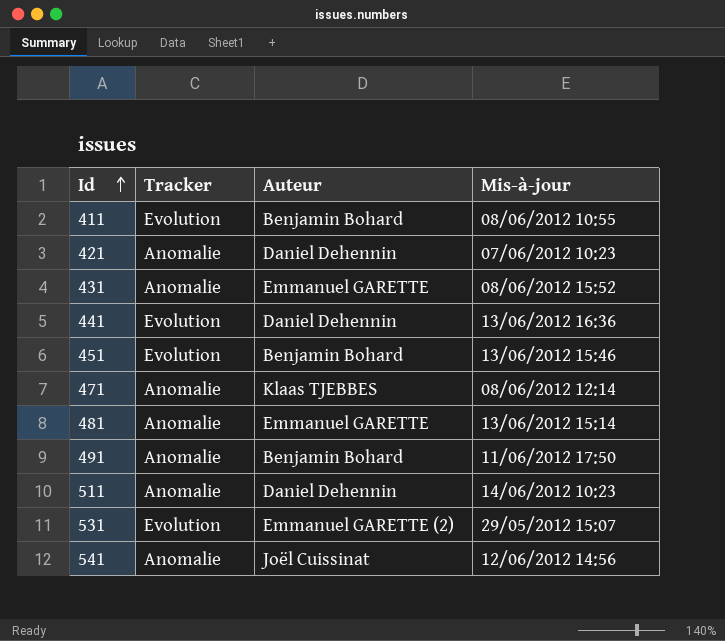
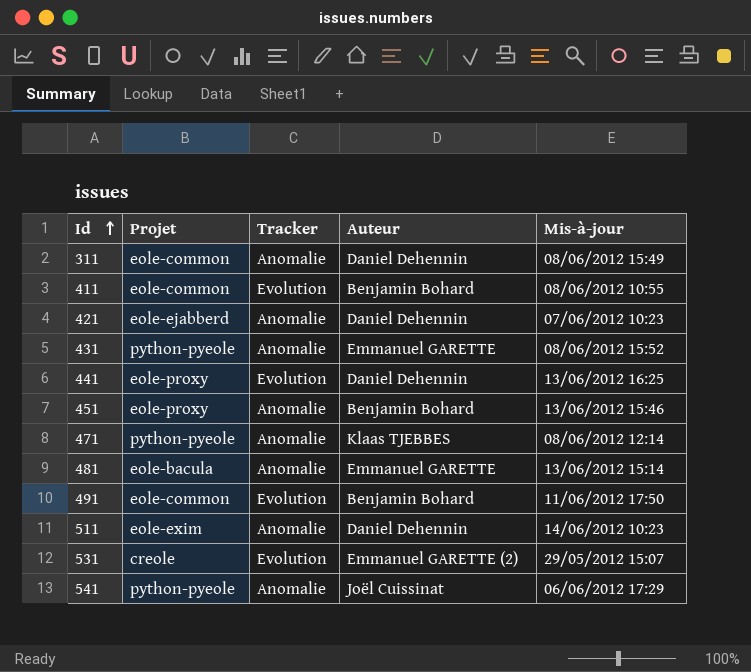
column Projet | position: none -> 2
row 311: none -> eole-common | Anomalie | Daniel Dehennin | 08/06/2012 15:49
441 | Mis-à-jour: 13/06/2012 16:36 -> 13/06/2012 16:25
451 | Tracker: Evolution -> Anomalie
491 | Tracker: Anomalie -> Evolution
541 | Mis-à-jour: 12/06/2012 14:56 -> 06/06/2012 17:29

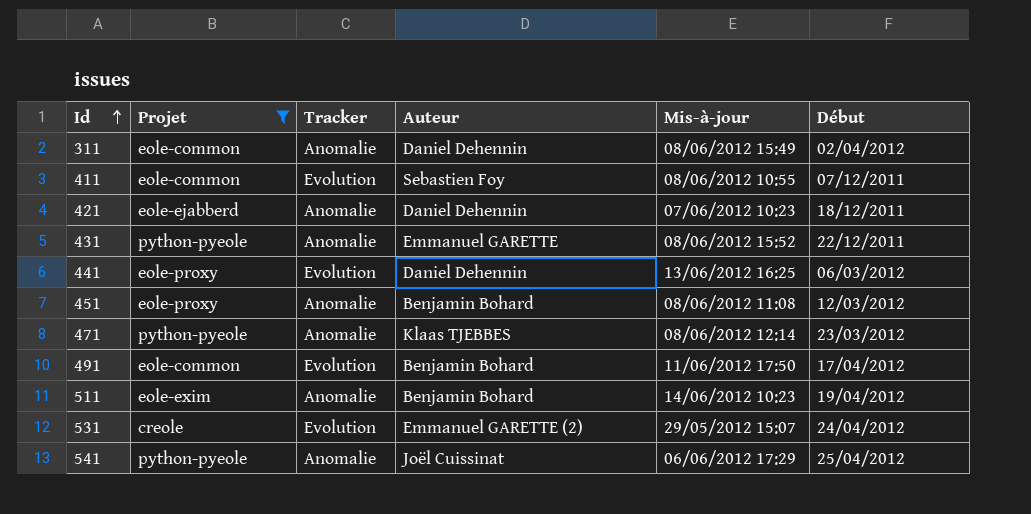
filter: none -> Projet != eole-bacula
column Début | position: none -> 6
411 | Auteur: Benjamin Bohard -> Sebastien Foy
451 | Mis-à-jour: 13/06/2012 15:46 -> 08/06/2012 11:08
511 | Auteur: Daniel Dehennin -> Benjamin Bohard

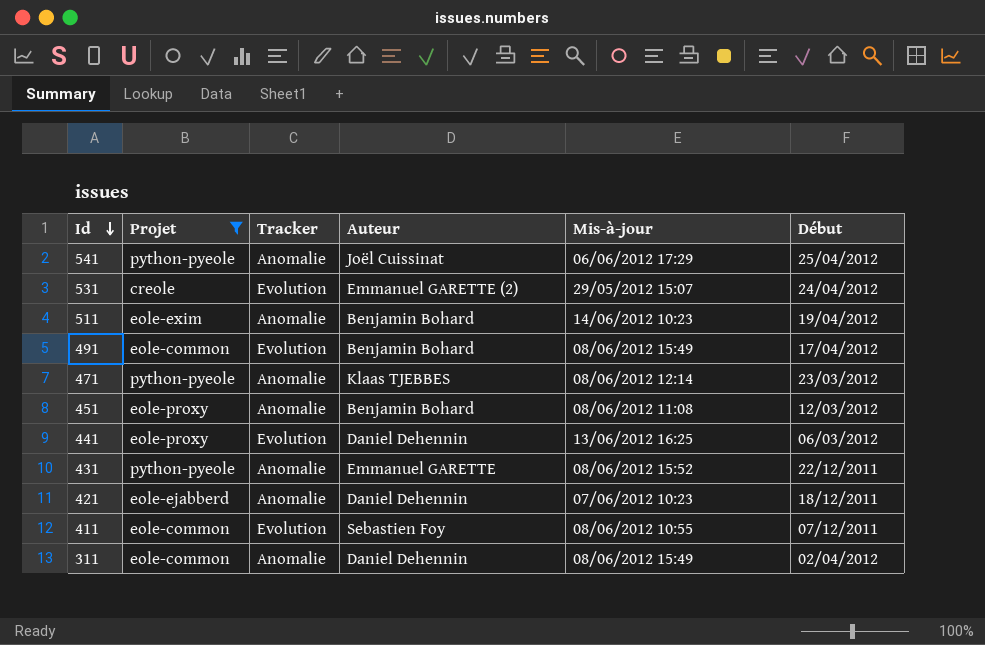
row order: Id ascending -> Id descending
491 | Mis-à-jour: 11/06/2012 17:50 -> 08/06/2012 15:49

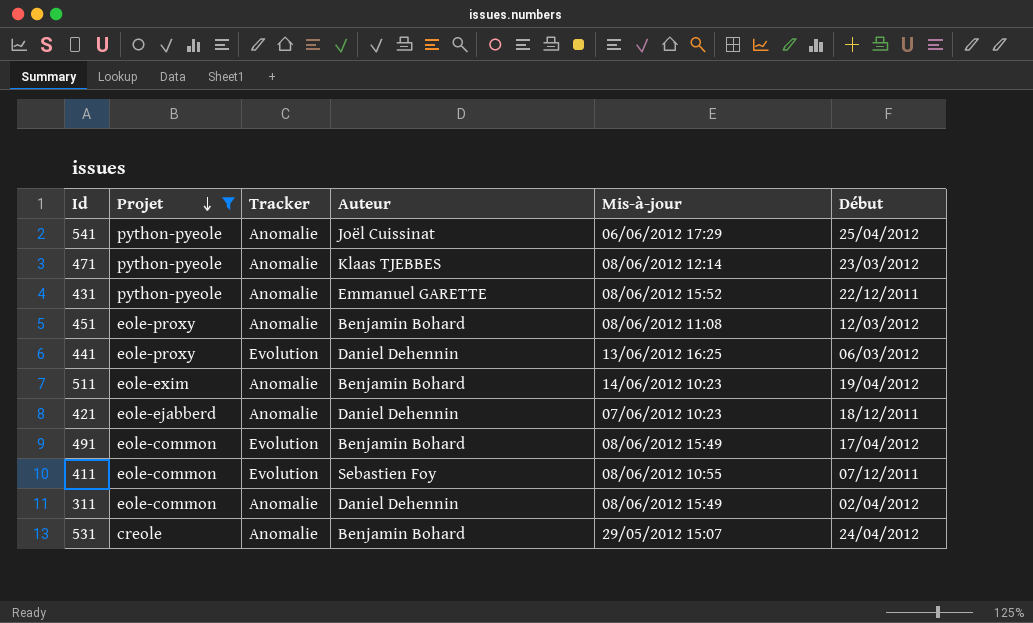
row order: Id descending -> Projet descending
531 | Tracker: Evolution -> Anomalie
531 | Auteur: Emmanuel GARETTE (2) -> Benjamin Bohard

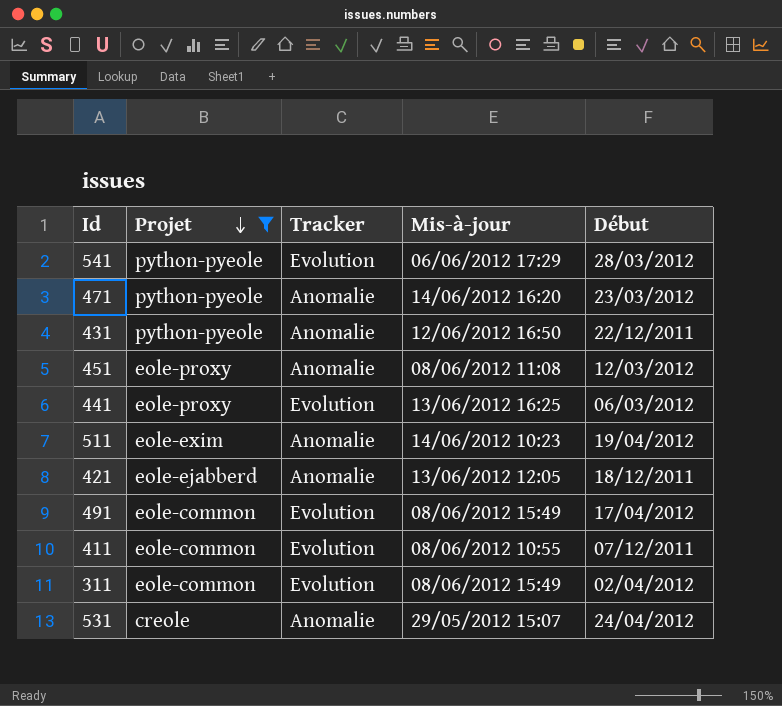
column Auteur | position: 4 -> none
541 | Tracker: Anomalie -> Evolution
541 | Début: 25/04/2012 -> 28/03/2012
471 | Mis-à-jour: 08/06/2012 12:14 -> 14/06/2012 16:20
431 | Mis-à-jour: 08/06/2012 15:52 -> 12/06/2012 16:50
421 | Mis-à-jour: 07/06/2012 10:23 -> 13/06/2012 12:05
311 | Tracker: Anomalie -> Evolution

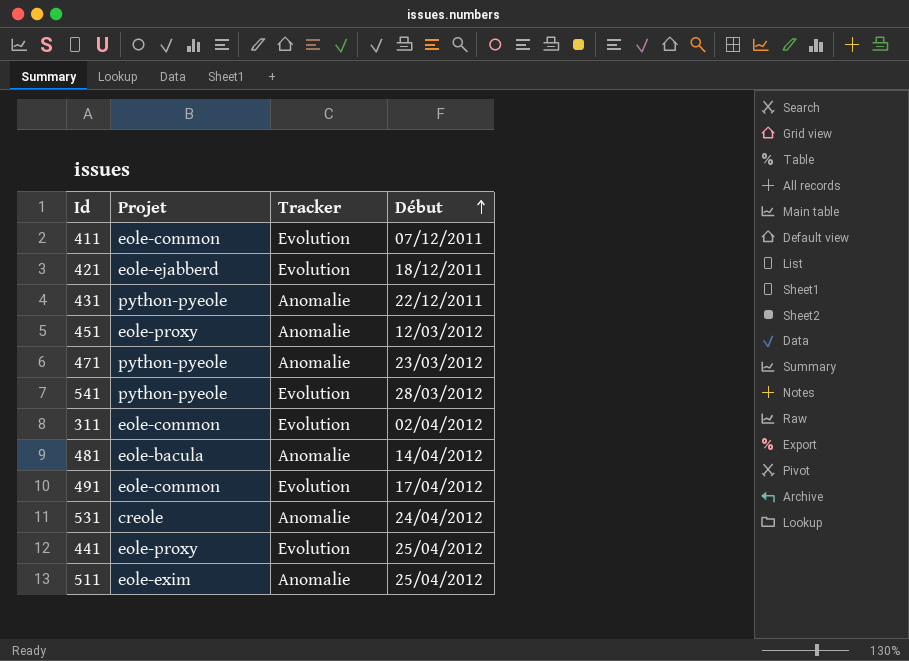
filter: Projet != eole-bacula -> none
row order: Projet descending -> Début ascending
column Mis-à-jour | position: 4 -> none
421 | Tracker: Anomalie -> Evolution
441 | Début: 06/03/2012 -> 25/04/2012
511 | Début: 19/04/2012 -> 25/04/2012

